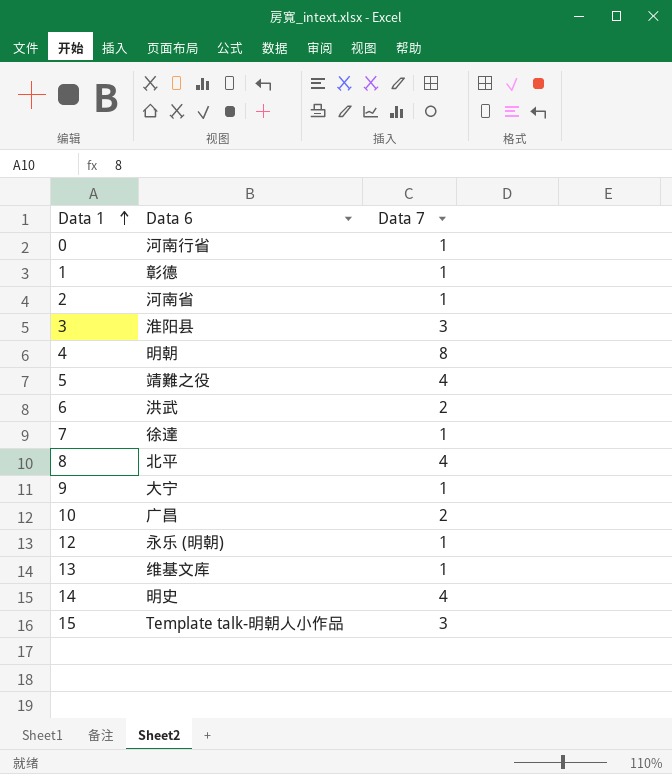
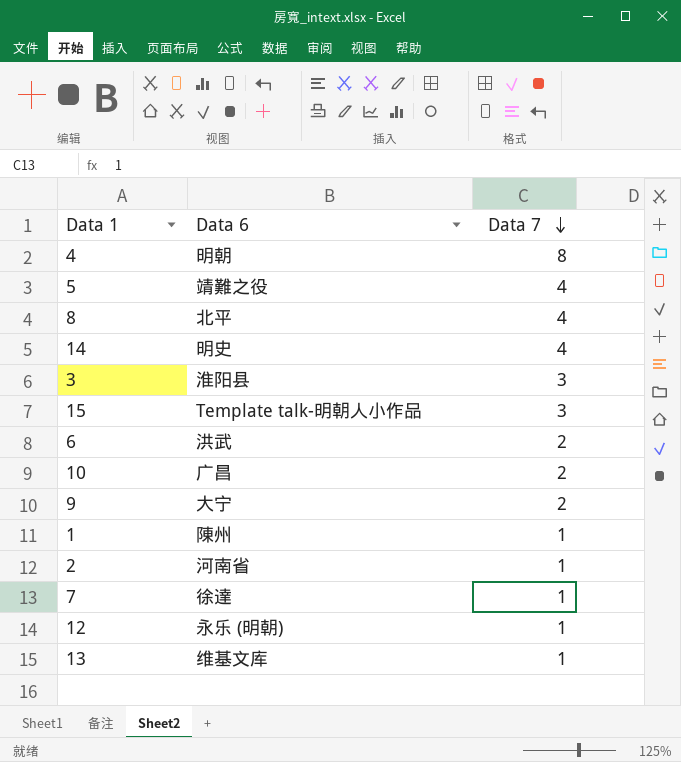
row order: Data 1 ascending -> Data 7 descending
row 0: 河南行省 | 1 -> none
9 | Data 7: 1 -> 2
1 | Data 6: 彰德 -> 陳州

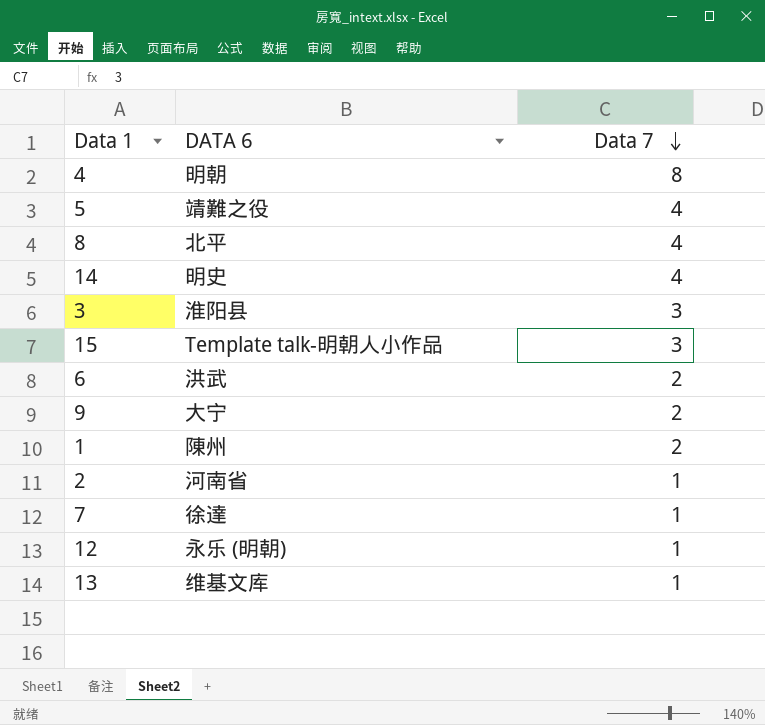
column name: Data 6 -> DATA 6
row 10: 广昌 | 2 -> none
1 | Data 7: 1 -> 2

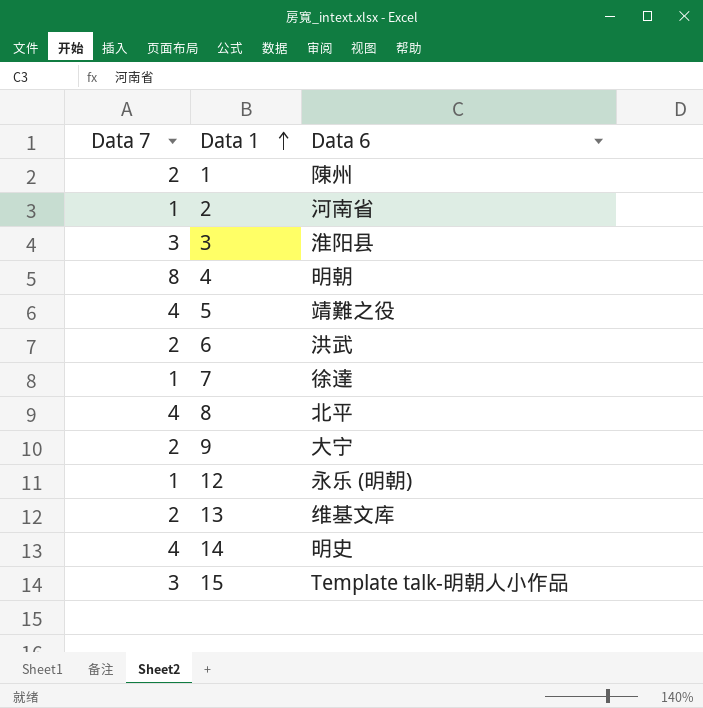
row order: Data 7 descending -> Data 1 ascending
column Data 7 | position: 3 -> 1
column name: DATA 6 -> Data 6
13 | Data 7: 1 -> 2

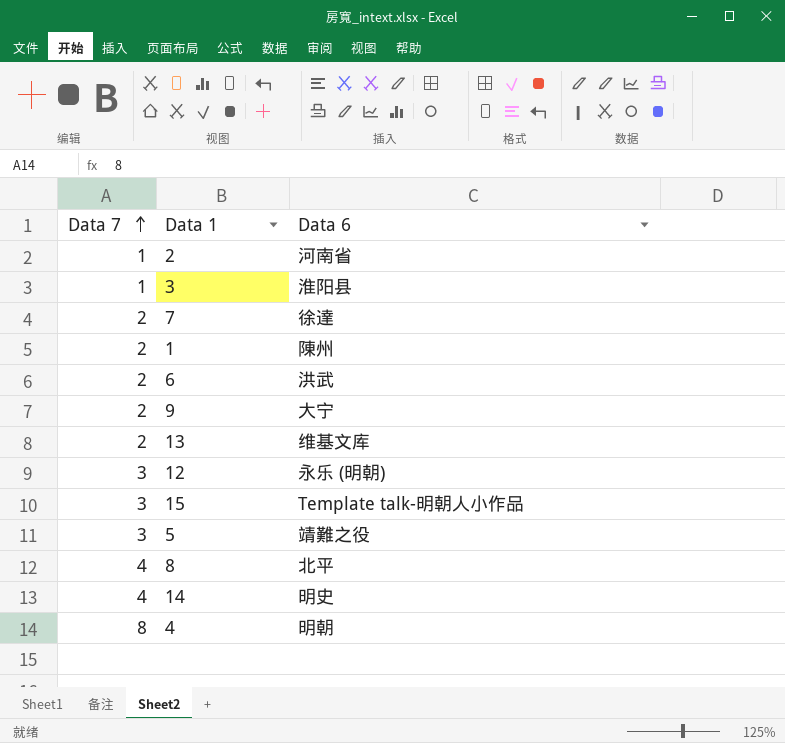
row order: Data 1 ascending -> Data 7 ascending
3 | Data 7: 3 -> 1
7 | Data 7: 1 -> 2
12 | Data 7: 1 -> 3
5 | Data 7: 4 -> 3

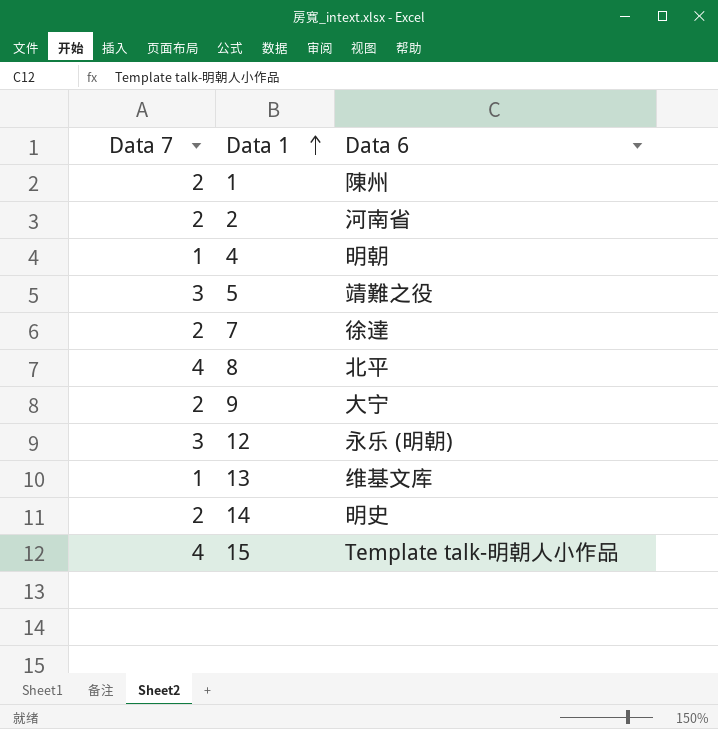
row order: Data 7 ascending -> Data 1 ascending
row 3: 1 | 淮阳县 -> none
row 6: 2 | 洪武 -> none
2 | Data 7: 1 -> 2
4 | Data 7: 8 -> 1
13 | Data 7: 2 -> 1
14 | Data 7: 4 -> 2
15 | Data 7: 3 -> 4

